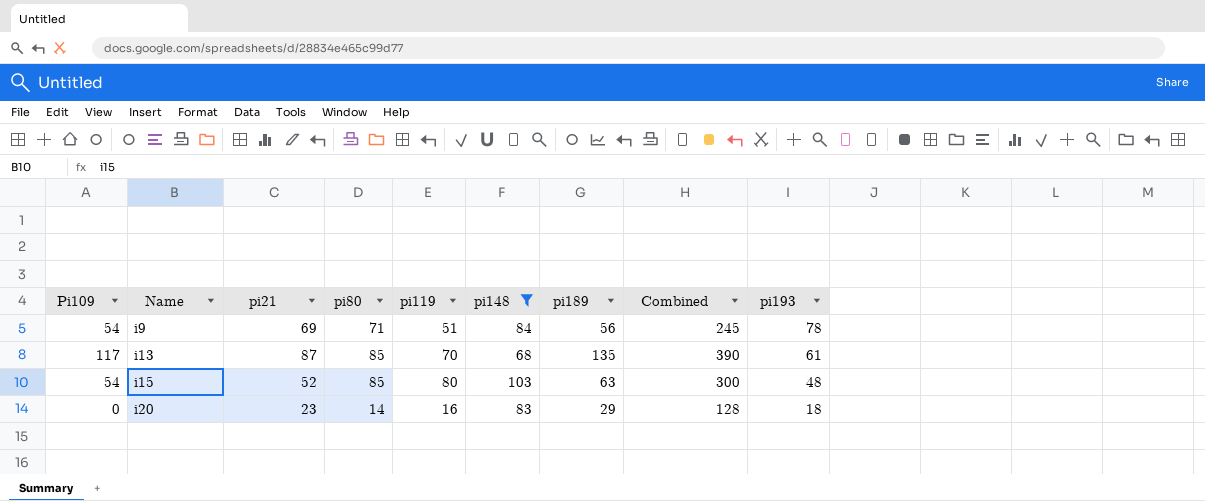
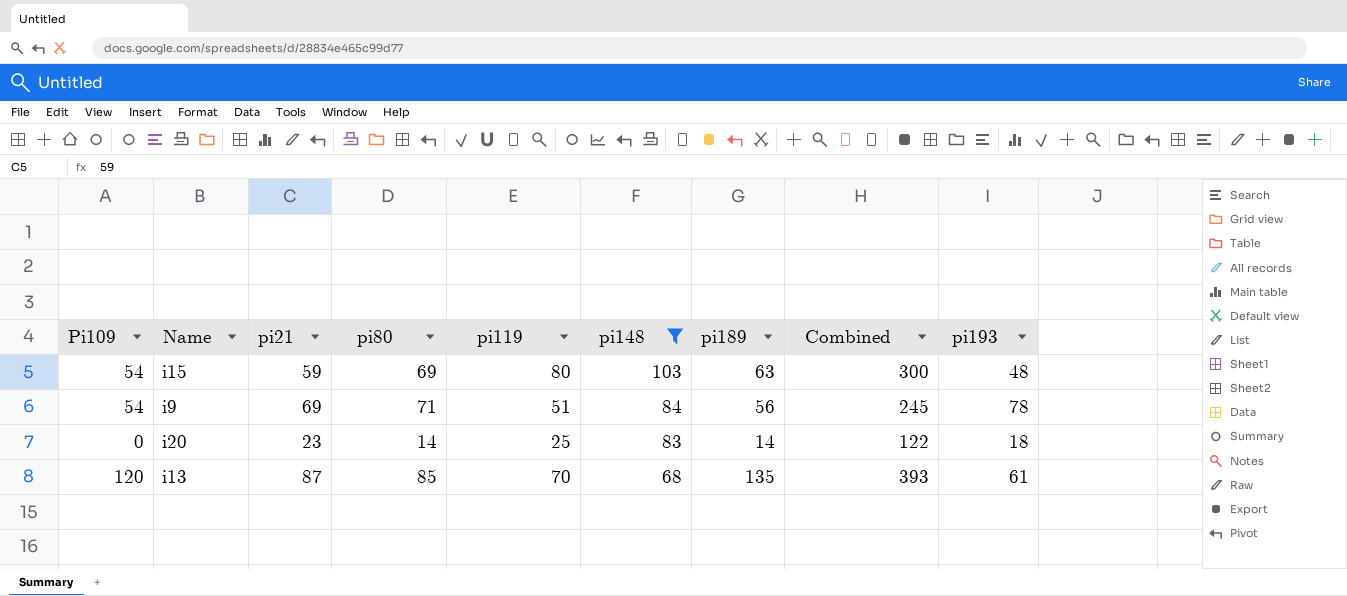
row order: Name ascending -> pi148 descending
i15 | pi21: 52 -> 59
i15 | pi80: 85 -> 69
i20 | pi119: 16 -> 25
i20 | pi189: 29 -> 14
i20 | Combined: 128 -> 122
i13 | Pi109: 117 -> 120
i13 | Combined: 390 -> 393

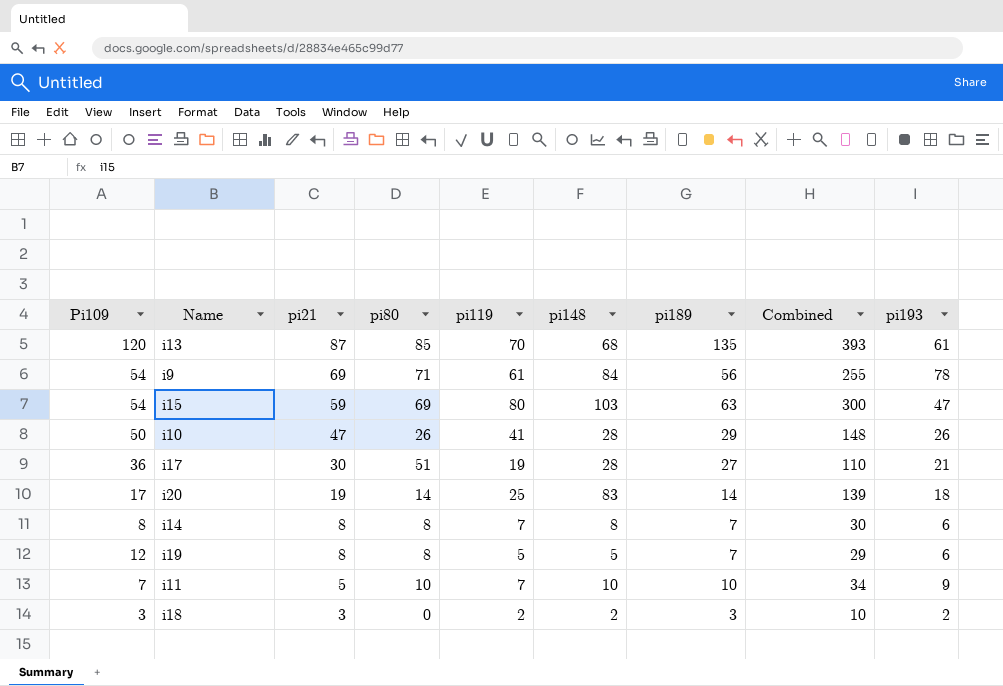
filter: pi148 >= 68 -> none
row order: pi148 descending -> pi21 descending
i9 | pi119: 51 -> 61
i9 | Combined: 245 -> 255
i15 | pi193: 48 -> 47
i20 | Pi109: 0 -> 17
i20 | pi21: 23 -> 19
i20 | Combined: 122 -> 139

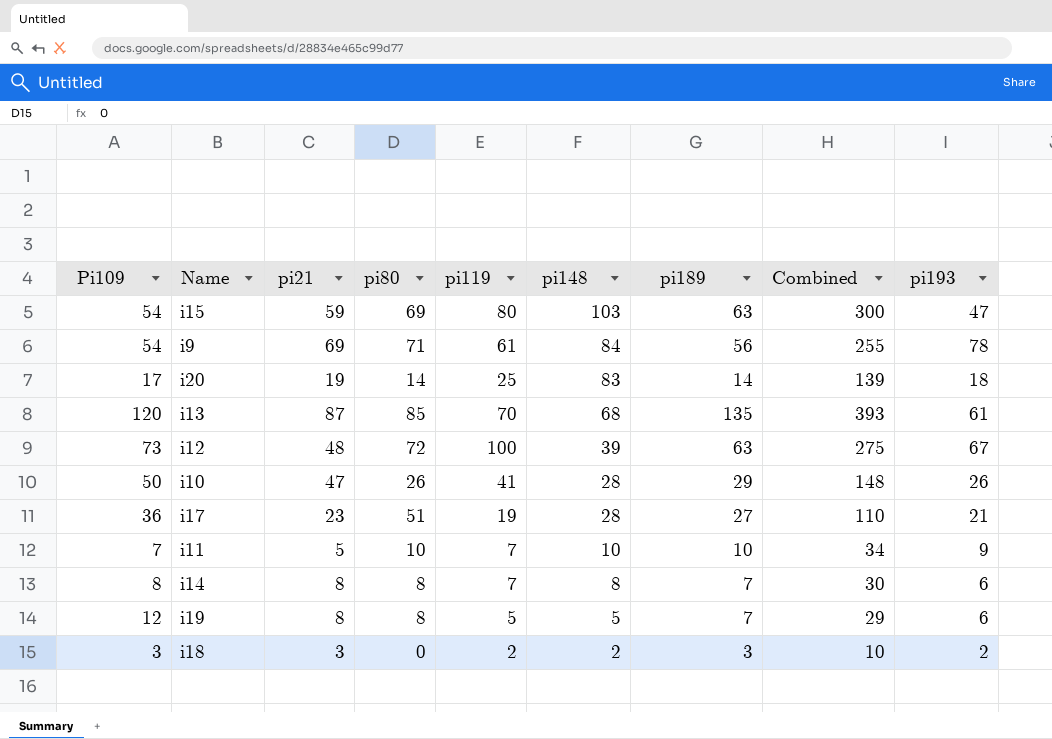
row order: pi21 descending -> pi148 descending
row i12: none -> 73 | 48 | 72 | 100 | 39 | 63 | 275 | 67
i17 | pi21: 30 -> 23

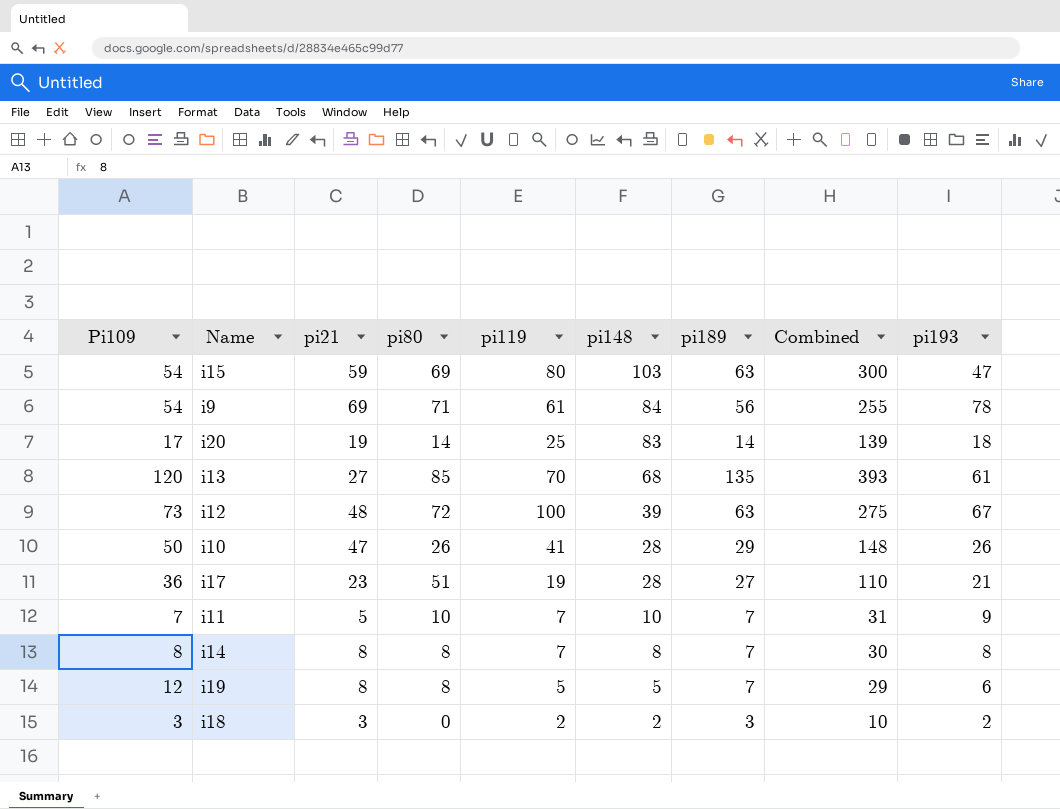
i13 | pi21: 87 -> 27
i11 | pi189: 10 -> 7
i11 | Combined: 34 -> 31
i14 | pi193: 6 -> 8

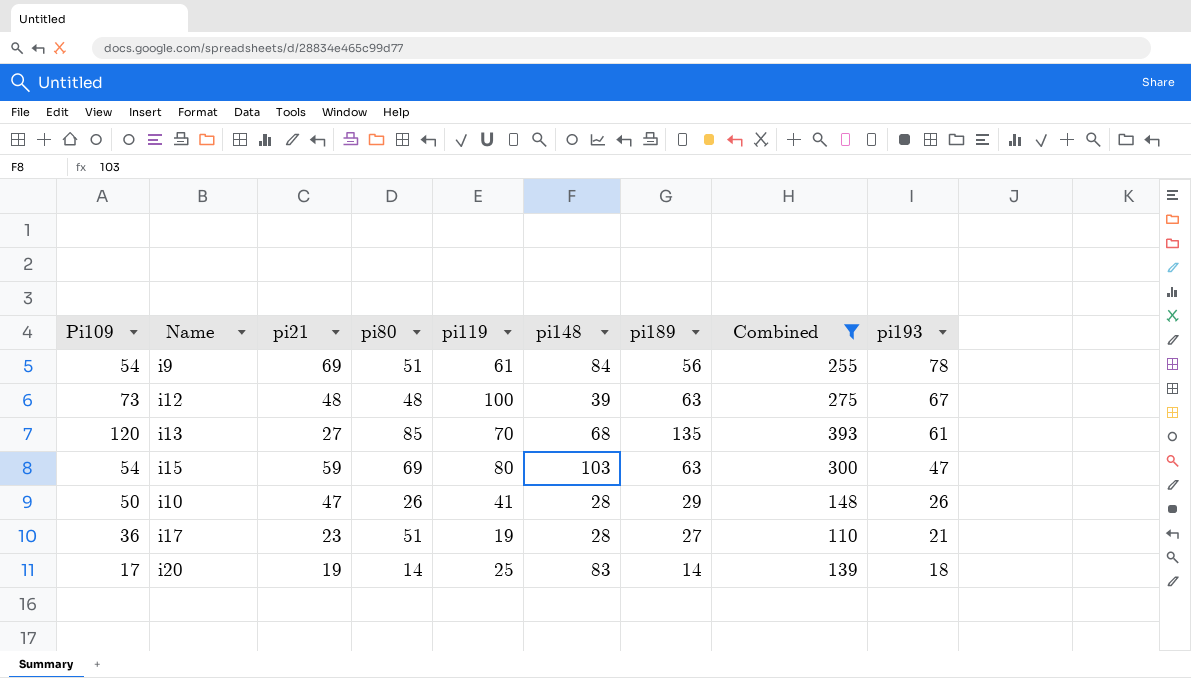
filter: none -> Combined >= 110
row order: pi148 descending -> pi193 descending
i9 | pi80: 71 -> 51
i12 | pi80: 72 -> 48

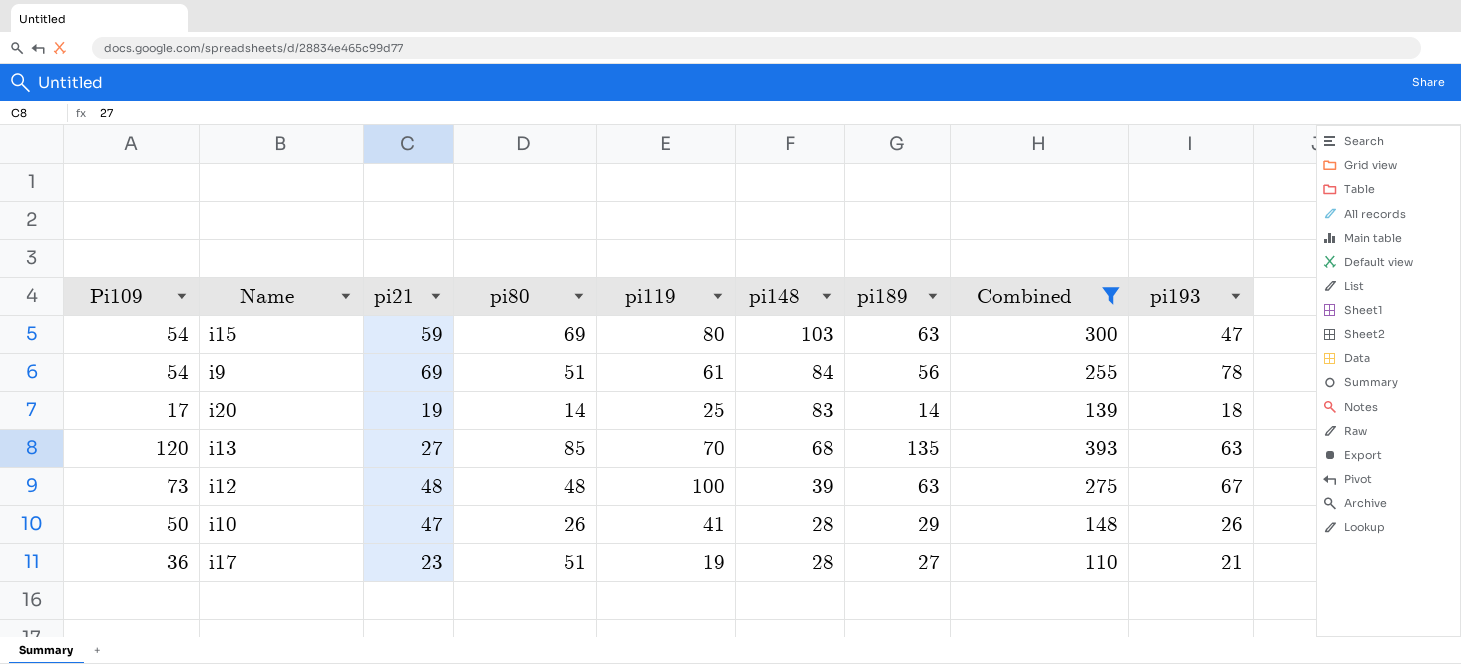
row order: pi193 descending -> pi148 descending
i13 | pi193: 61 -> 63

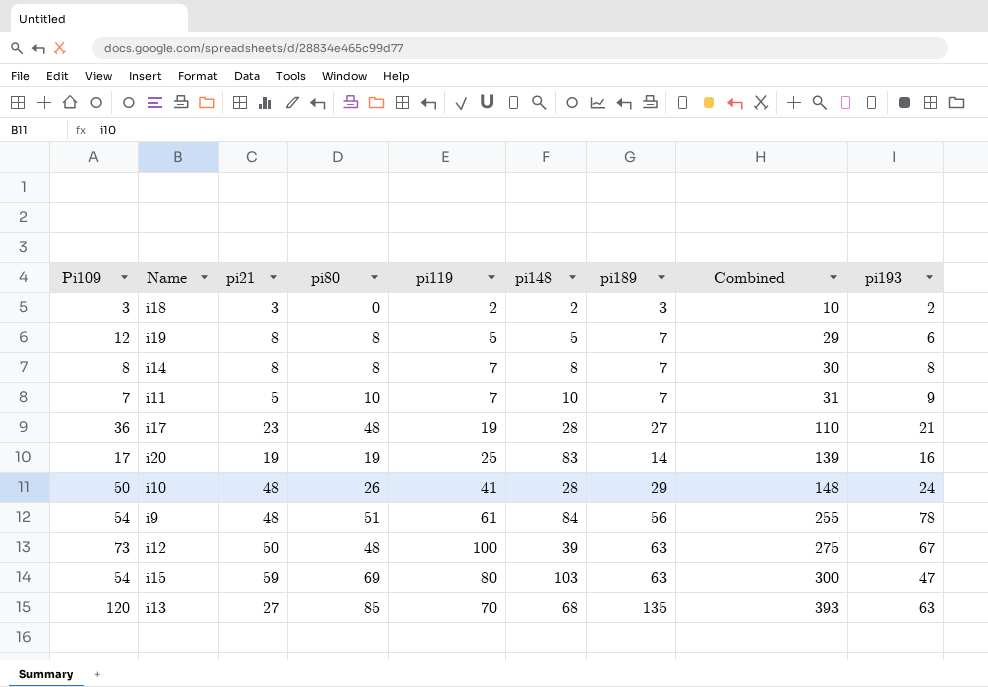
filter: Combined >= 110 -> none
row order: pi148 descending -> Combined ascending
i17 | pi80: 51 -> 48
i20 | pi80: 14 -> 19
i20 | pi193: 18 -> 16
i10 | pi21: 47 -> 48
i10 | pi193: 26 -> 24
i9 | pi21: 69 -> 48
i12 | pi21: 48 -> 50

